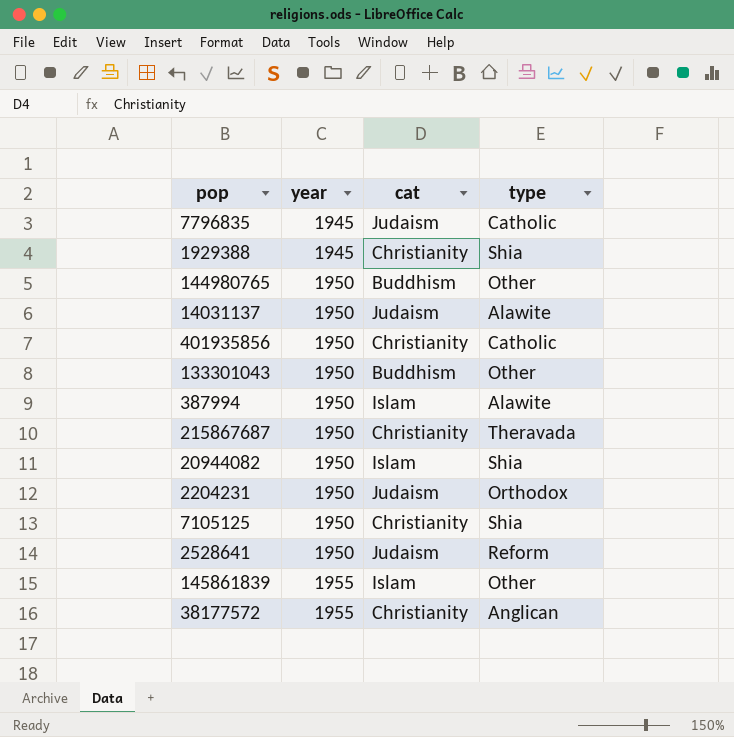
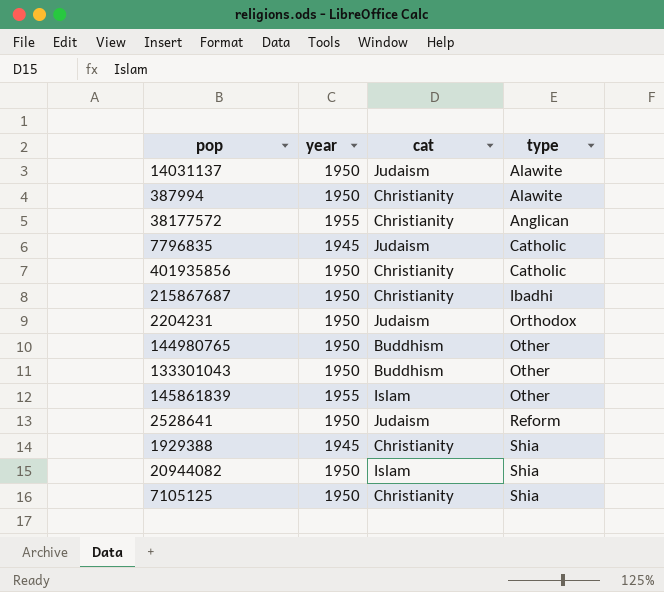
row order: year ascending -> type ascending
387994 | cat: Islam -> Christianity
215867687 | type: Theravada -> Ibadhi

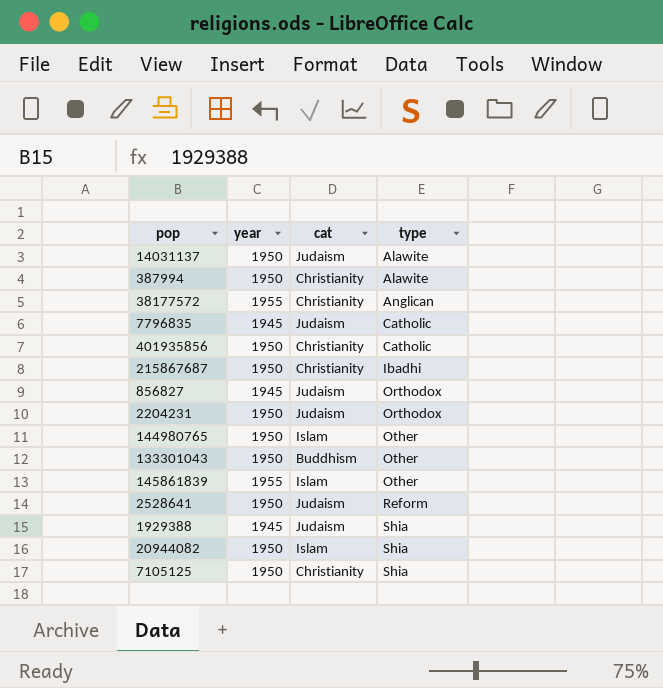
row 856827: none -> 1945 | Judaism | Orthodox
144980765 | cat: Buddhism -> Islam
1929388 | cat: Christianity -> Judaism

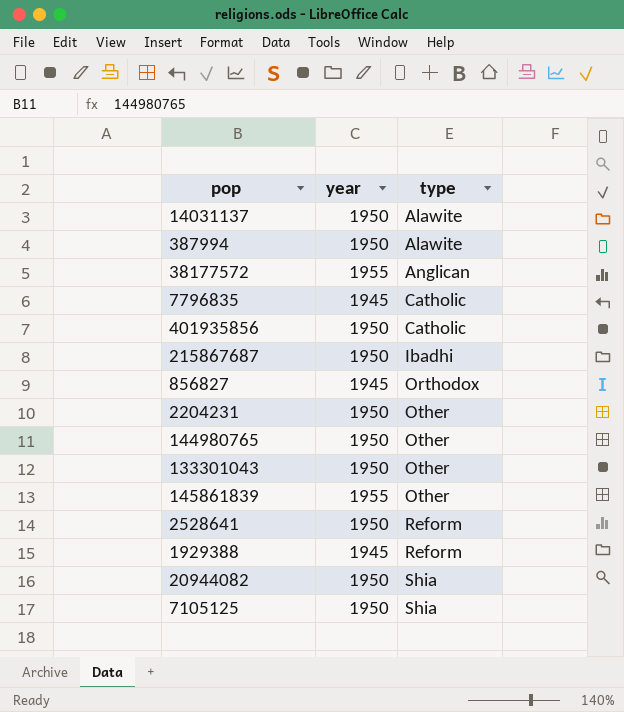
column cat | position: 3 -> none
2204231 | type: Orthodox -> Other
1929388 | type: Shia -> Reform

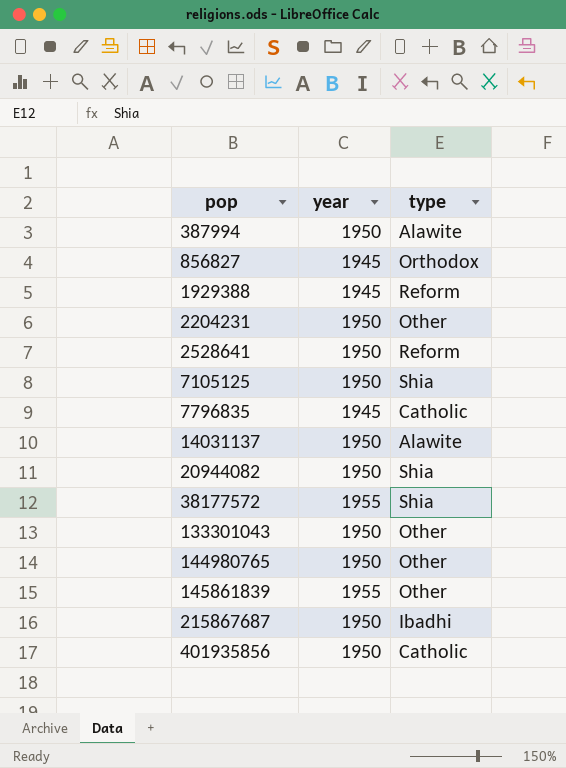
row order: type ascending -> pop ascending
38177572 | type: Anglican -> Shia

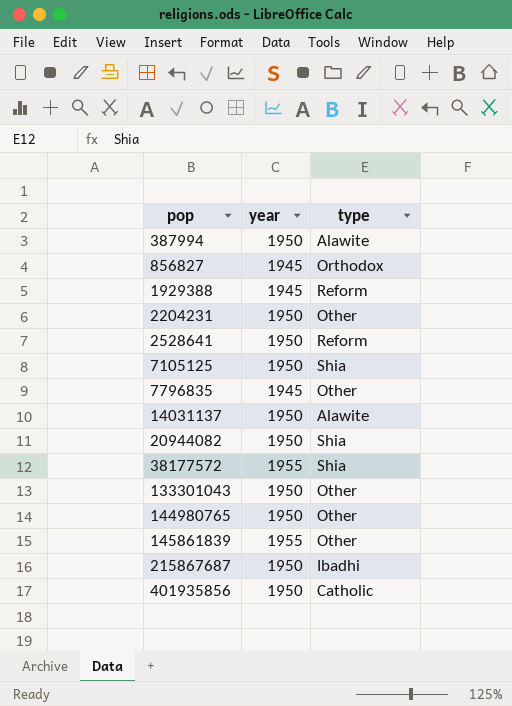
7796835 | type: Catholic -> Other

